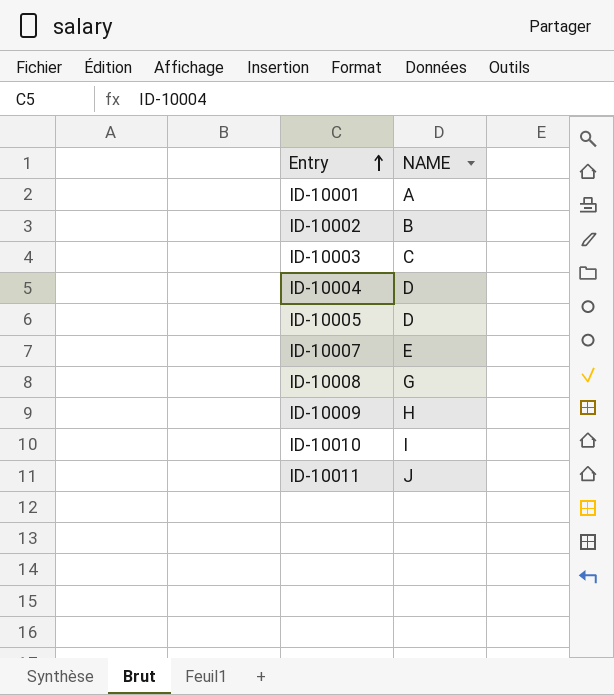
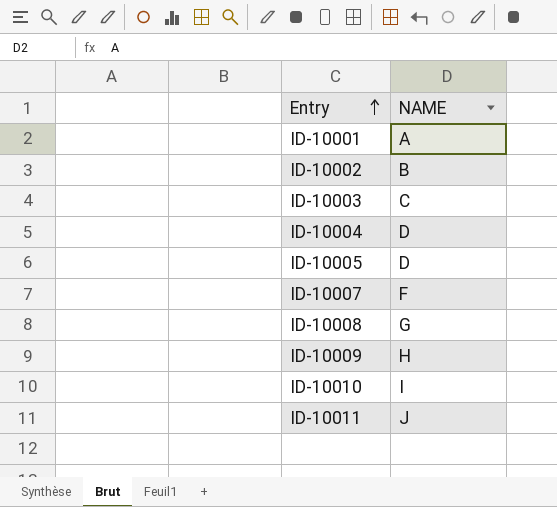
ID-10007 | NAME: E -> F

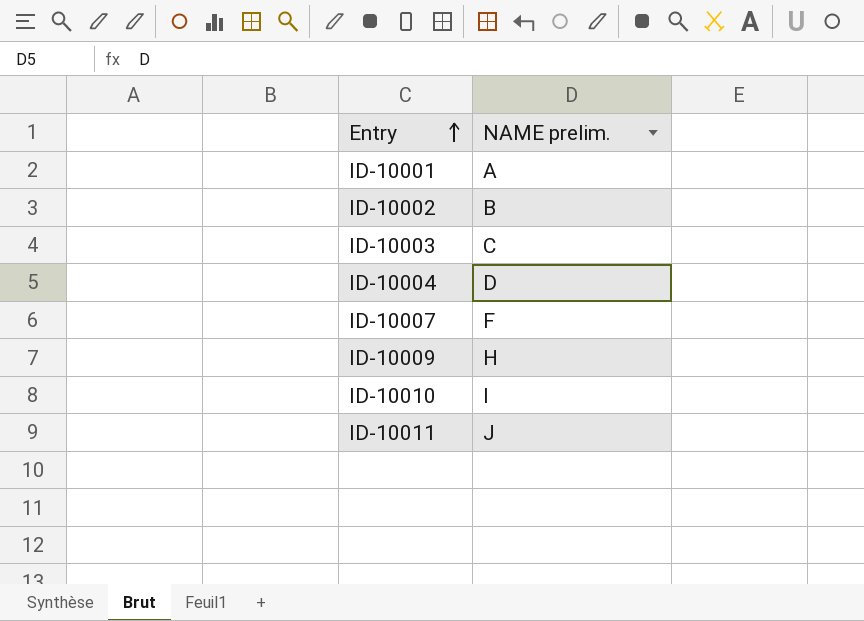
column name: NAME -> NAME prelim.
row ID-10005: D -> none
row ID-10008: G -> none

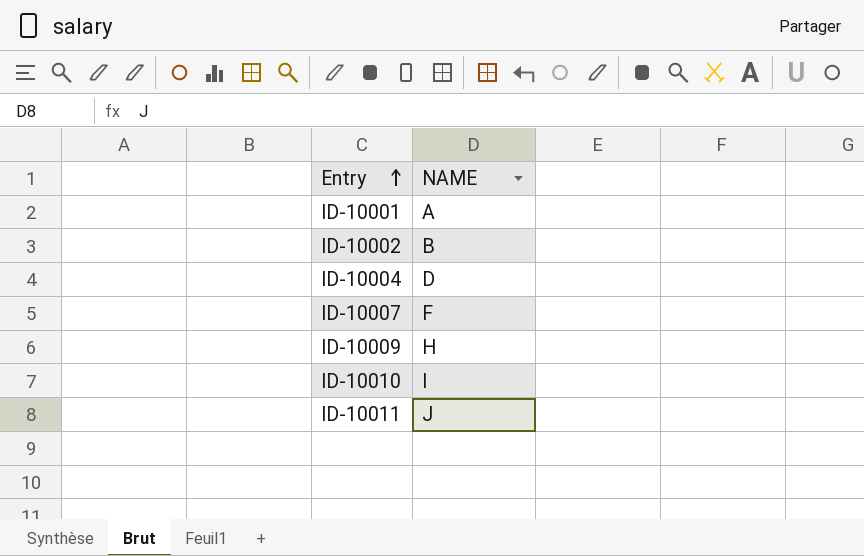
column name: NAME prelim. -> NAME
row ID-10003: C -> none

